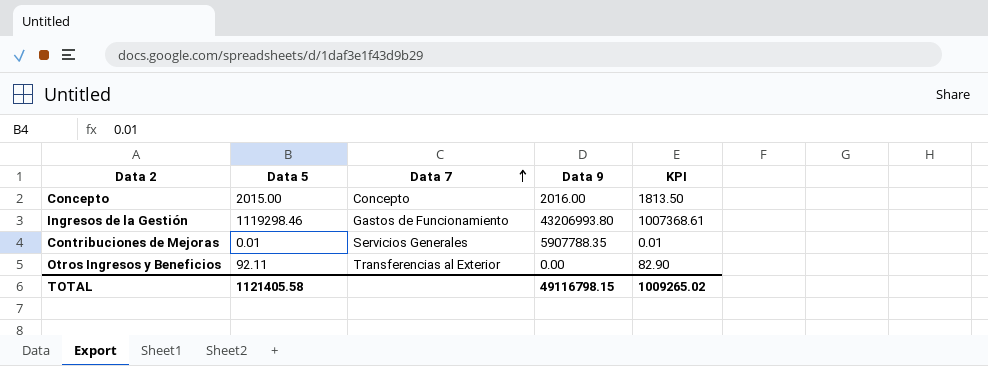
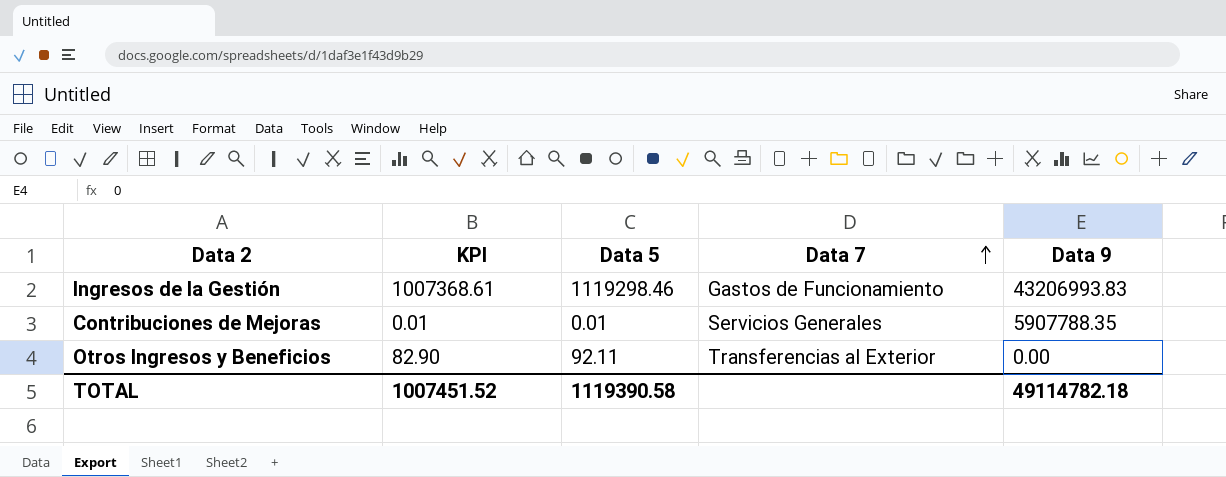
column KPI | position: 5 -> 2
row Concepto: 2015.00 | Concepto | 2016.00 | 1813.50 -> none
Ingresos de la Gestión | Data 9: 43206993.80 -> 43206993.83
TOTAL | KPI: 1009265.02 -> 1007451.52
TOTAL | Data 5: 1121405.58 -> 1119390.58
TOTAL | Data 9: 49116798.15 -> 49114782.18

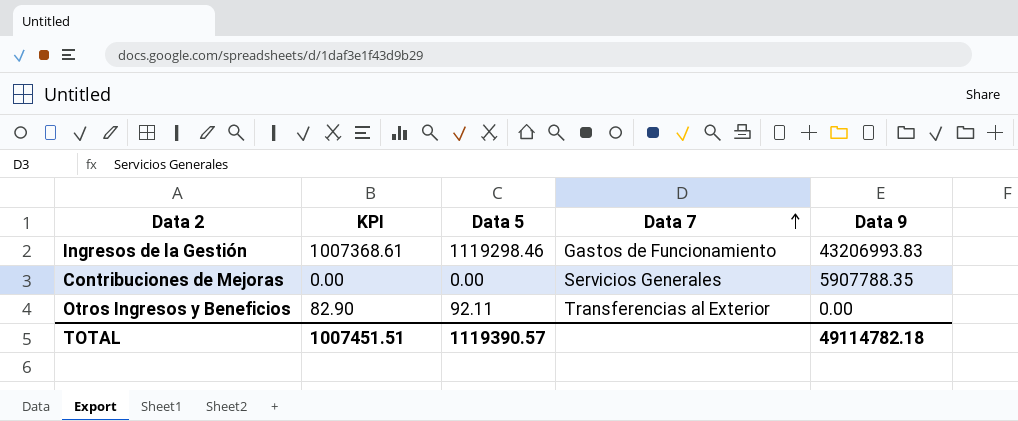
Contribuciones de Mejoras | KPI: 0.01 -> 0.00
Contribuciones de Mejoras | Data 5: 0.01 -> 0.00
TOTAL | KPI: 1007451.52 -> 1007451.51
TOTAL | Data 5: 1119390.58 -> 1119390.57

